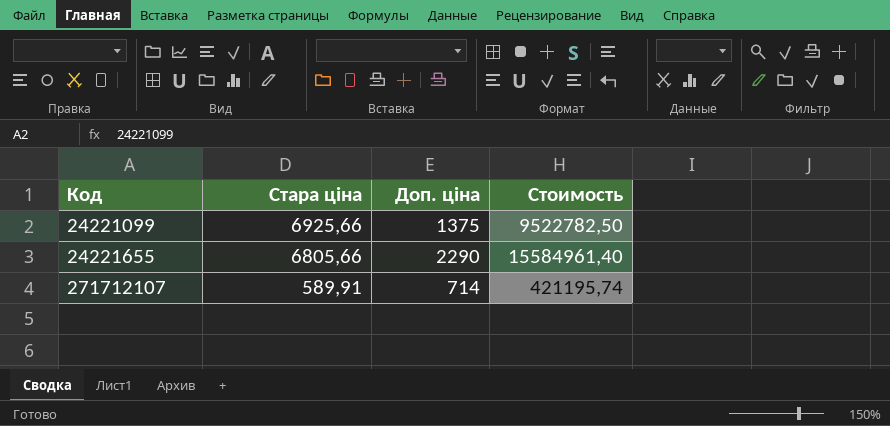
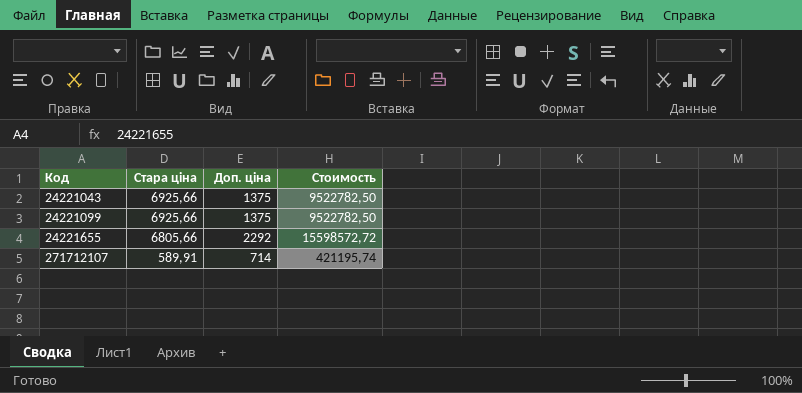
row 24221043: none -> 6925,66 | 1375 | 9522782,50
24221655 | Доп. ціна: 2290 -> 2292
24221655 | Стоимость: 15584961,40 -> 15598572,72

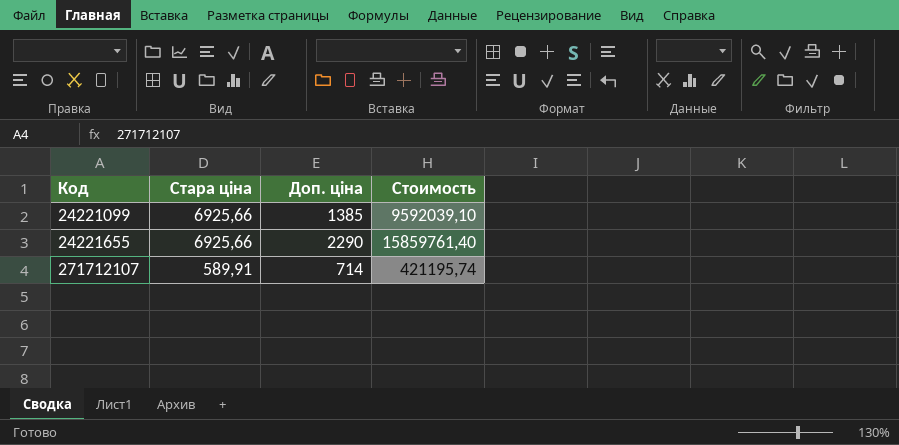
row 24221043: 6925,66 | 1375 | 9522782,50 -> none
24221099 | Доп. ціна: 1375 -> 1385
24221099 | Стоимость: 9522782,50 -> 9592039,10
24221655 | Стара ціна: 6805,66 -> 6925,66
24221655 | Доп. ціна: 2292 -> 2290
24221655 | Стоимость: 15598572,72 -> 15859761,40

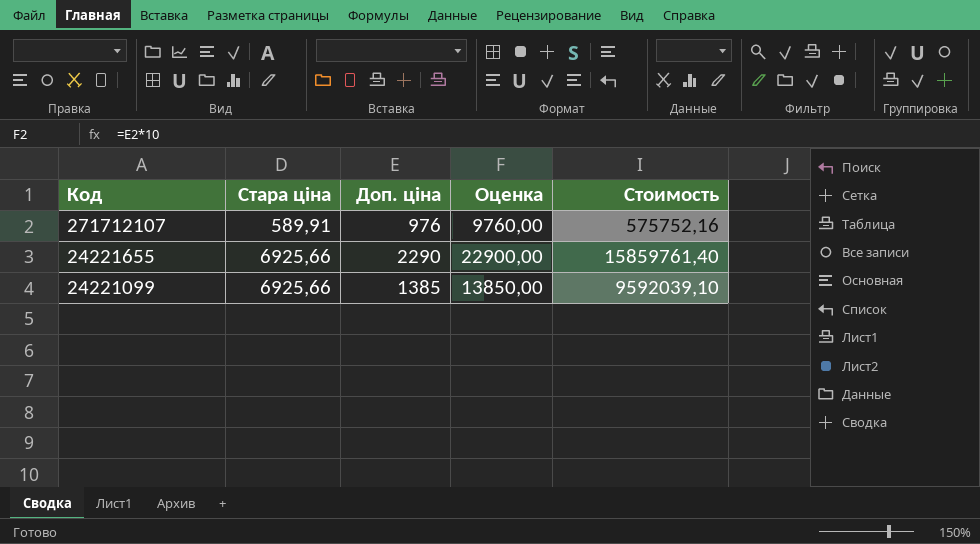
row order: Код ascending -> Код descending
column Оценка | formula: none -> [Доп. ціна] * 10
271712107 | Доп. ціна: 714 -> 976
271712107 | Стоимость: 421195,74 -> 575752,16

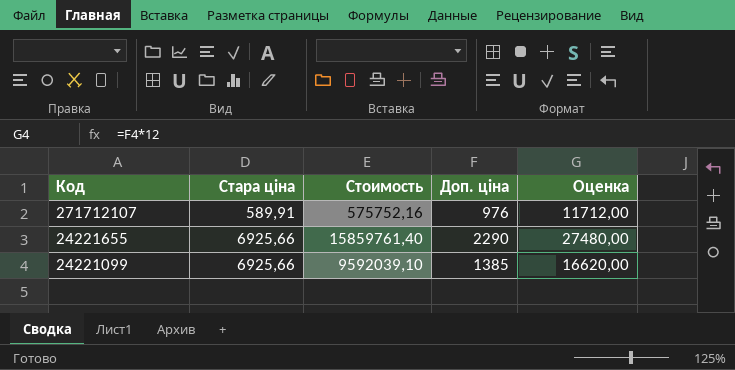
column Стоимость | position: 5 -> 3
column Оценка | formula: [Доп. ціна] * 10 -> [Доп. ціна] * 12

